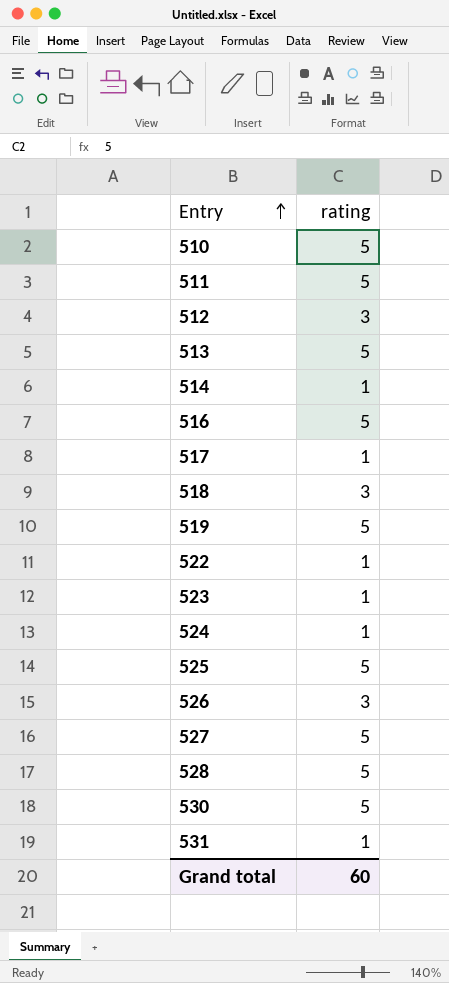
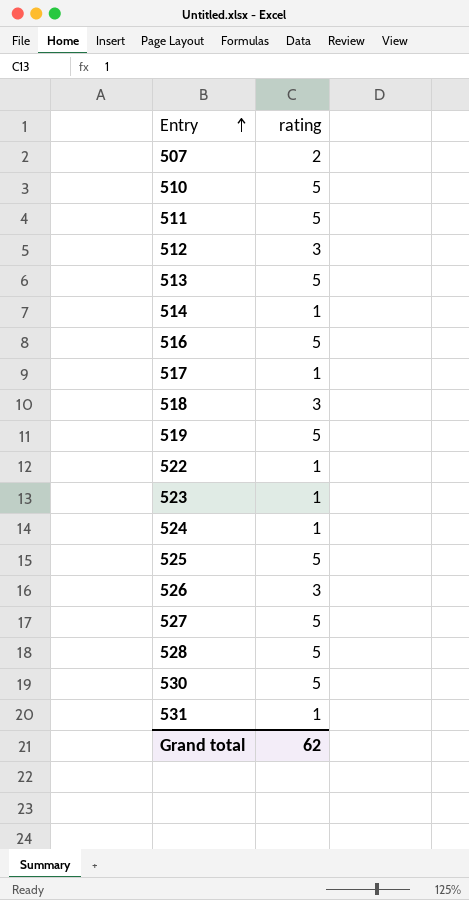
row 507: none -> 2
Grand total | rating: 60 -> 62

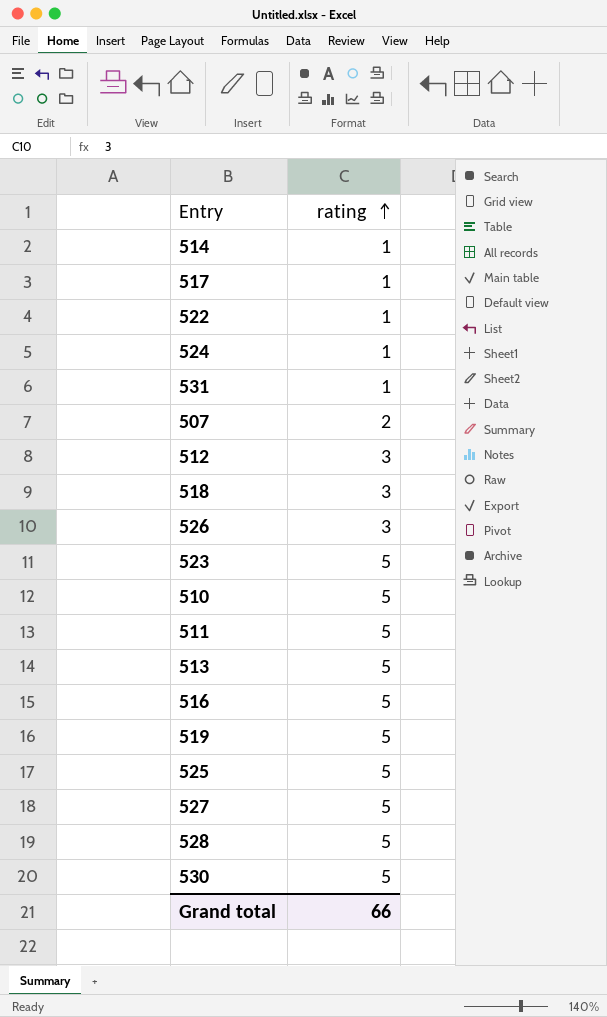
row order: Entry ascending -> rating ascending
523 | rating: 1 -> 5
Grand total | rating: 62 -> 66

